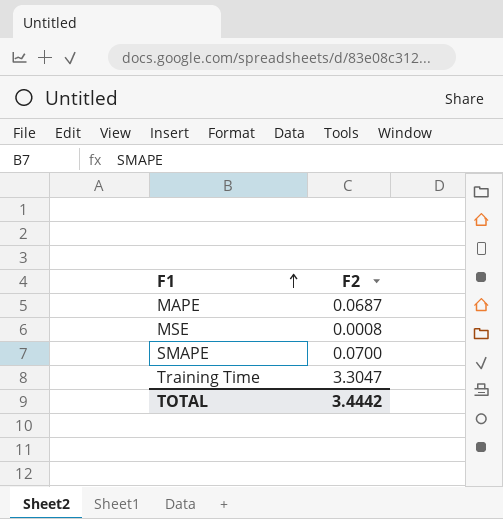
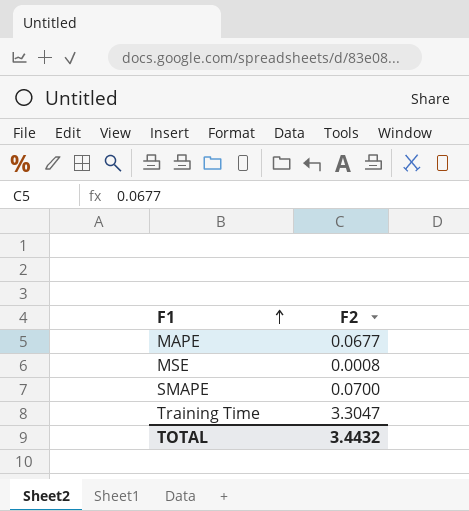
MAPE | F2: 0.0687 -> 0.0677
TOTAL | F2: 3.4442 -> 3.4432

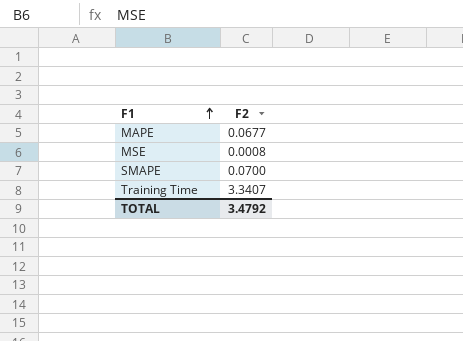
Training Time | F2: 3.3047 -> 3.3407
TOTAL | F2: 3.4432 -> 3.4792

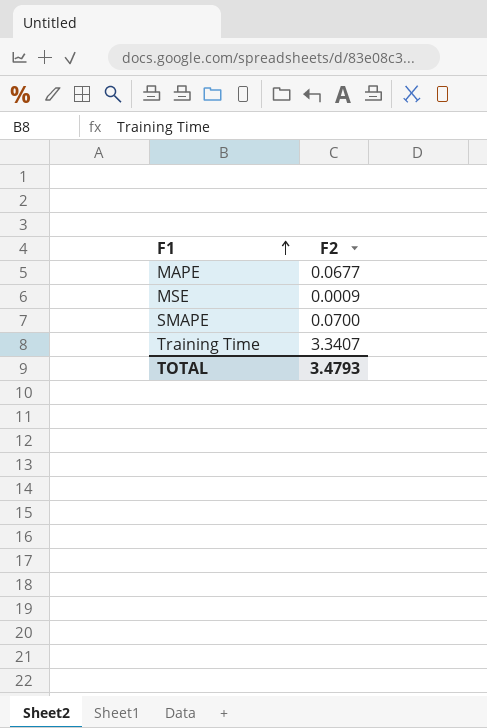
MSE | F2: 0.0008 -> 0.0009
TOTAL | F2: 3.4792 -> 3.4793

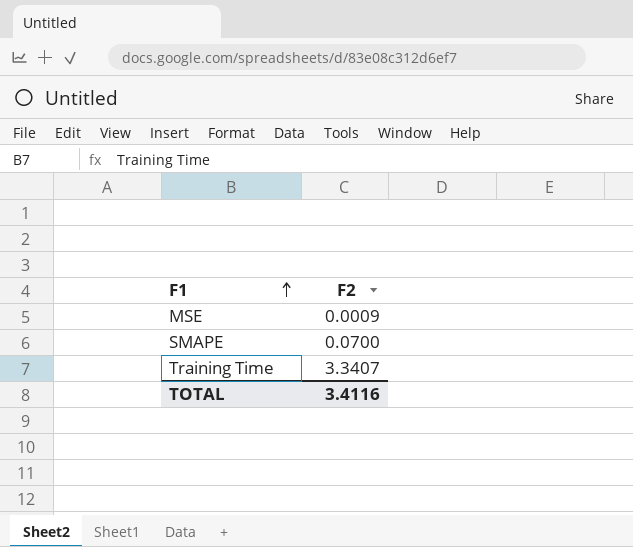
row MAPE: 0.0677 -> none
TOTAL | F2: 3.4793 -> 3.4116

